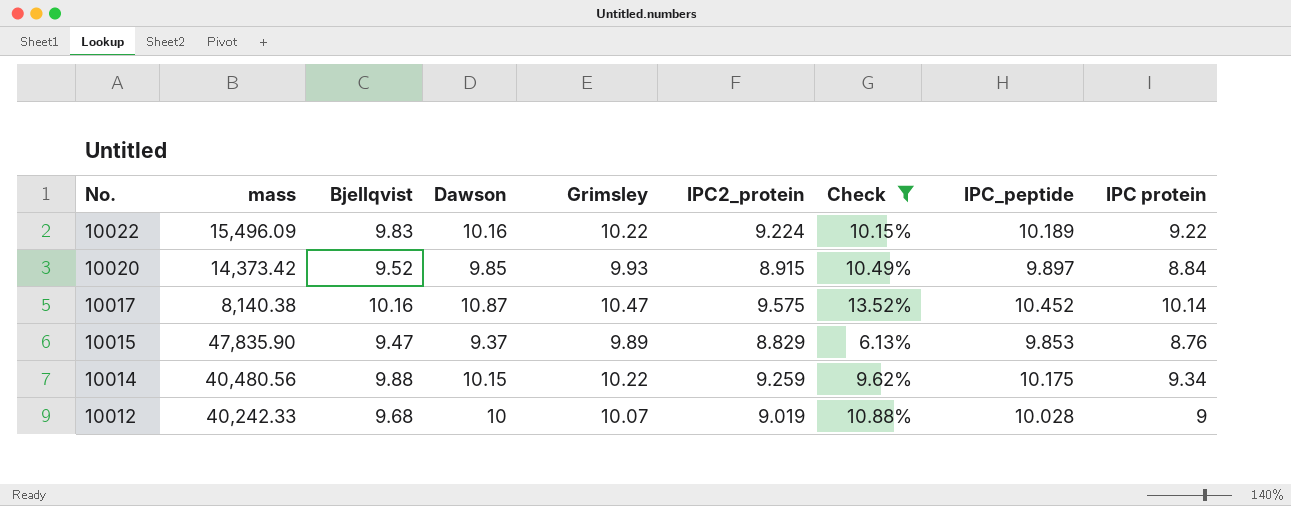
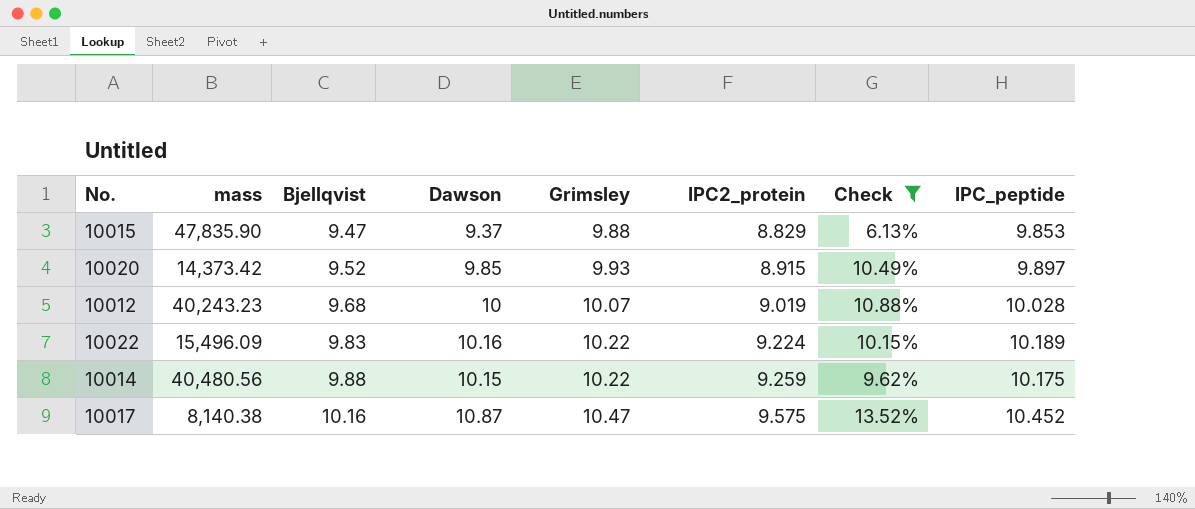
row order: No. descending -> Bjellqvist ascending
column IPC protein | position: 9 -> none
10015 | Grimsley: 9.89 -> 9.88
10012 | mass: 40,242.33 -> 40,243.23

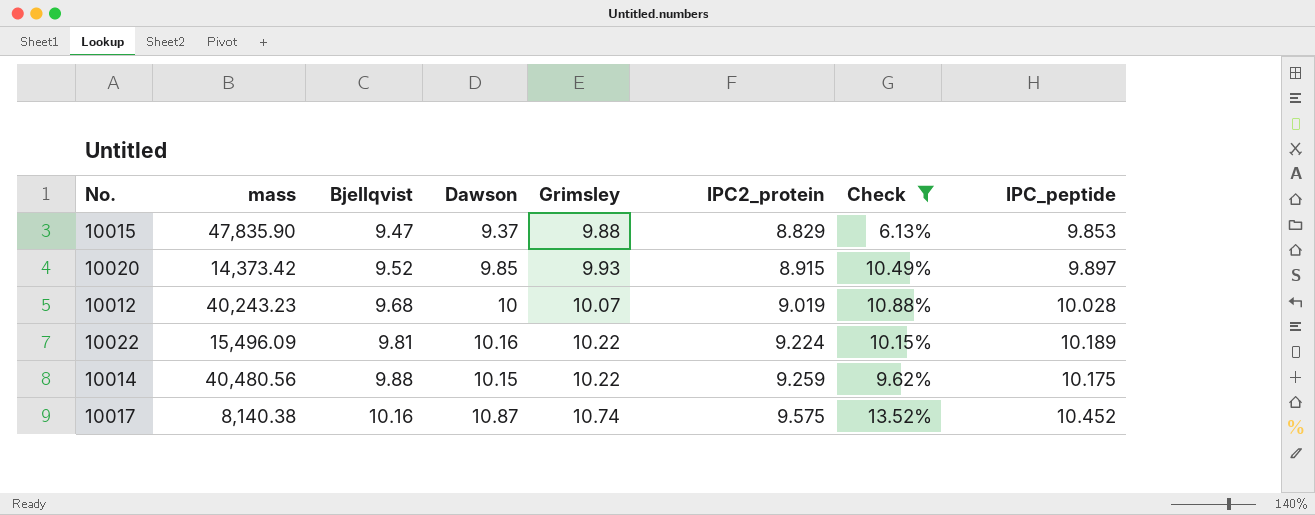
10022 | Bjellqvist: 9.83 -> 9.81
10017 | Grimsley: 10.47 -> 10.74

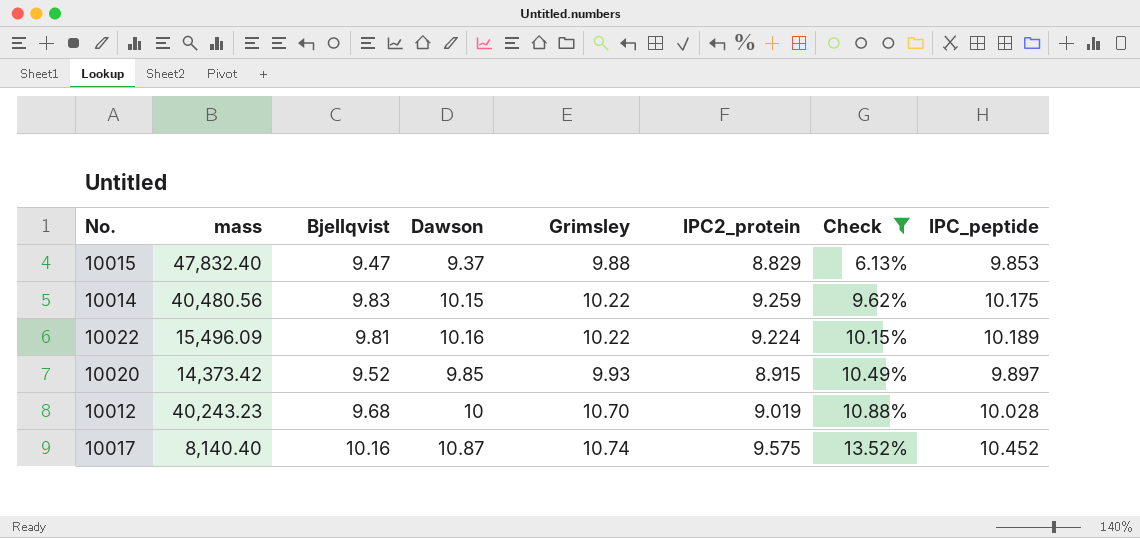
row order: Bjellqvist ascending -> Check ascending
10015 | mass: 47,835.90 -> 47,832.40
10014 | Bjellqvist: 9.88 -> 9.83
10012 | Grimsley: 10.07 -> 10.70
10017 | mass: 8,140.38 -> 8,140.40

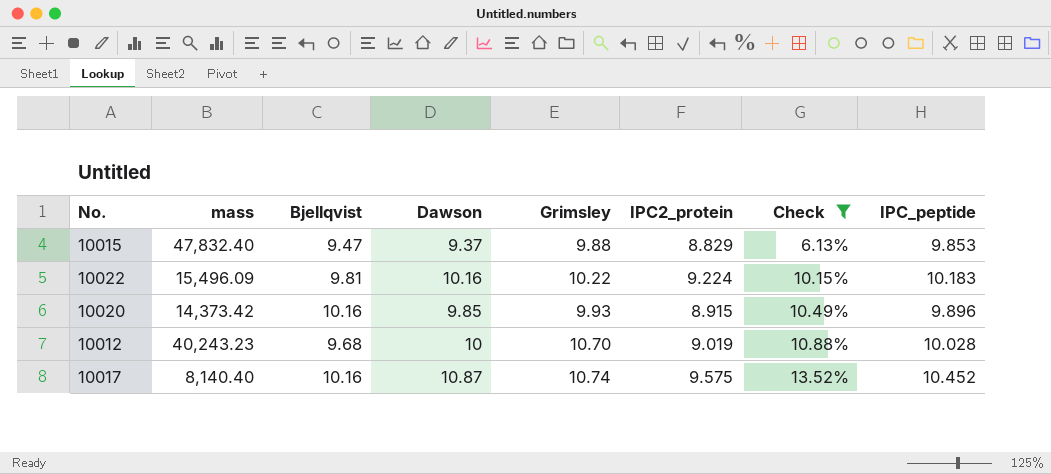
row 10014: 40,480.56 | 9.83 | 10.15 | 10.22 | 9.259 | 9.62% | 10.175 -> none
10022 | IPC_peptide: 10.189 -> 10.183
10020 | Bjellqvist: 9.52 -> 10.16
10020 | IPC_peptide: 9.897 -> 9.896

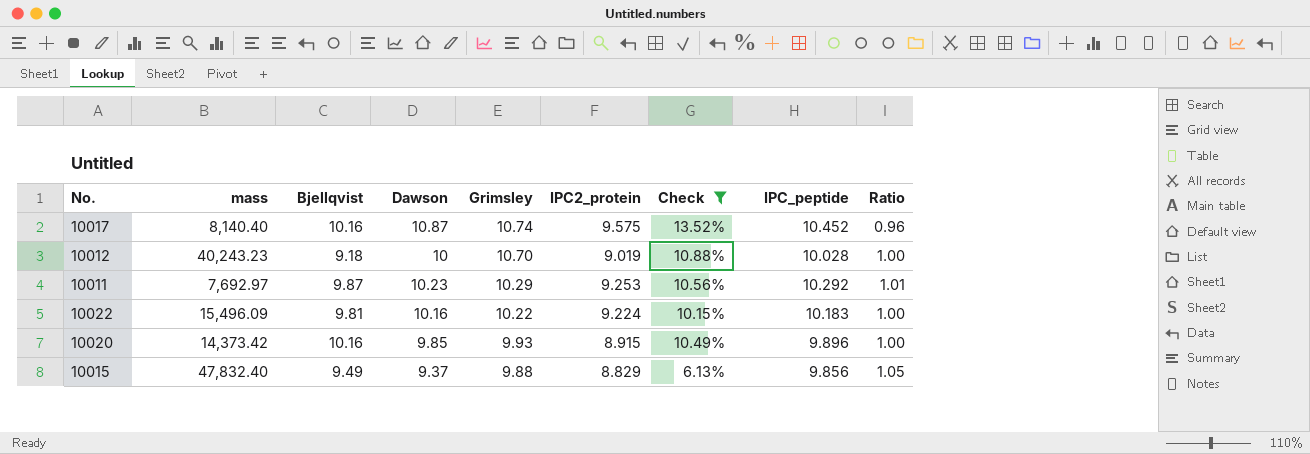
row order: Check ascending -> Grimsley descending
column Ratio | formula: none -> [IPC_peptide] / [Dawson]
10012 | Bjellqvist: 9.68 -> 9.18
row 10011: none -> 7,692.97 | 9.87 | 10.23 | 10.29 | 9.253 | 10.56% | 10.292 | 1.01
10015 | Bjellqvist: 9.47 -> 9.49
10015 | IPC_peptide: 9.853 -> 9.856

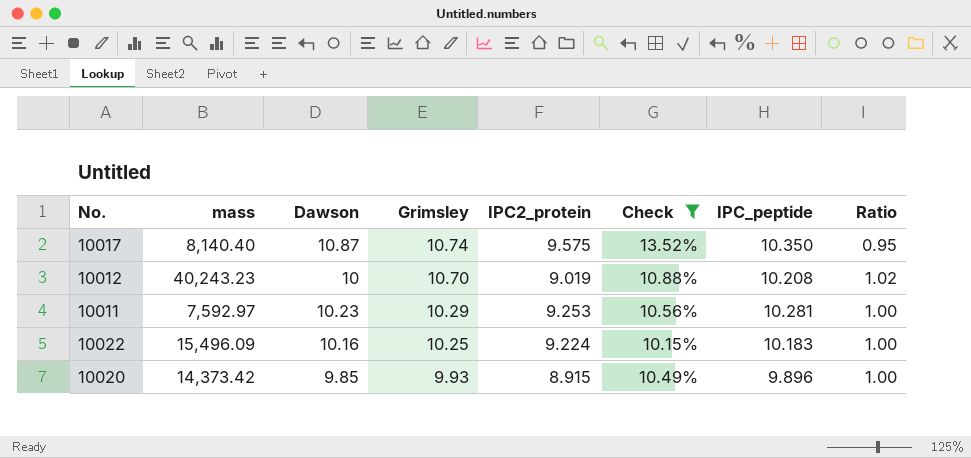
column Bjellqvist | position: 3 -> none
row 10015: 47,832.40 | 9.49 | 9.37 | 9.88 | 8.829 | 6.13% | 9.856 | 1.05 -> none
10017 | IPC_peptide: 10.452 -> 10.350
10017 | Ratio: 0.96 -> 0.95
10012 | IPC_peptide: 10.028 -> 10.208
10012 | Ratio: 1.00 -> 1.02
10011 | mass: 7,692.97 -> 7,592.97
10011 | IPC_peptide: 10.292 -> 10.281
10011 | Ratio: 1.01 -> 1.00
10022 | Grimsley: 10.22 -> 10.25

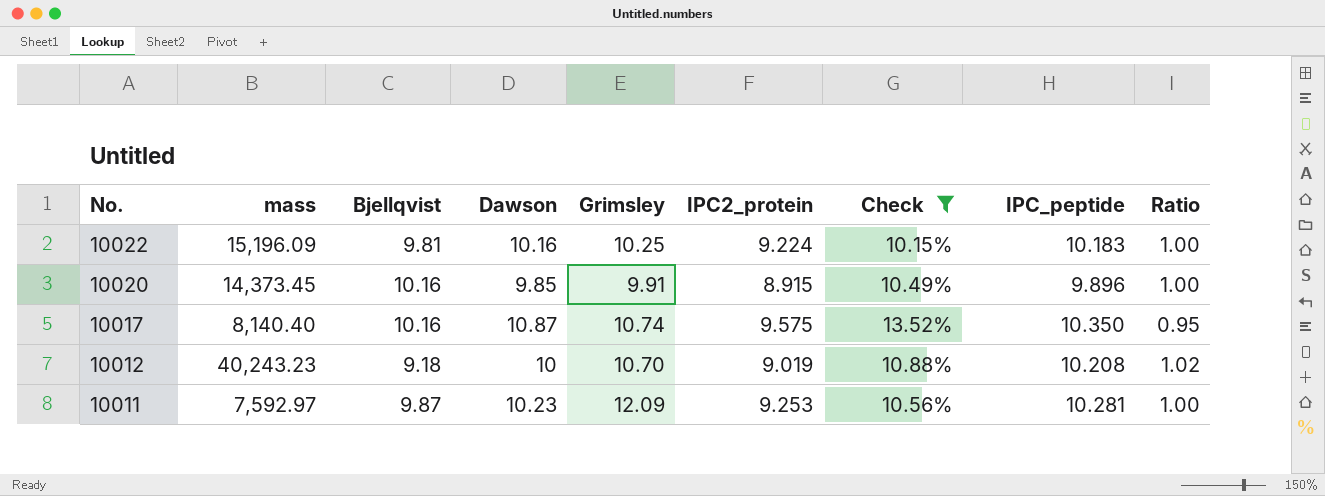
row order: Grimsley descending -> No. descending
column Bjellqvist | position: none -> 3
10022 | mass: 15,496.09 -> 15,196.09
10020 | mass: 14,373.42 -> 14,373.45
10020 | Grimsley: 9.93 -> 9.91
10011 | Grimsley: 10.29 -> 12.09

